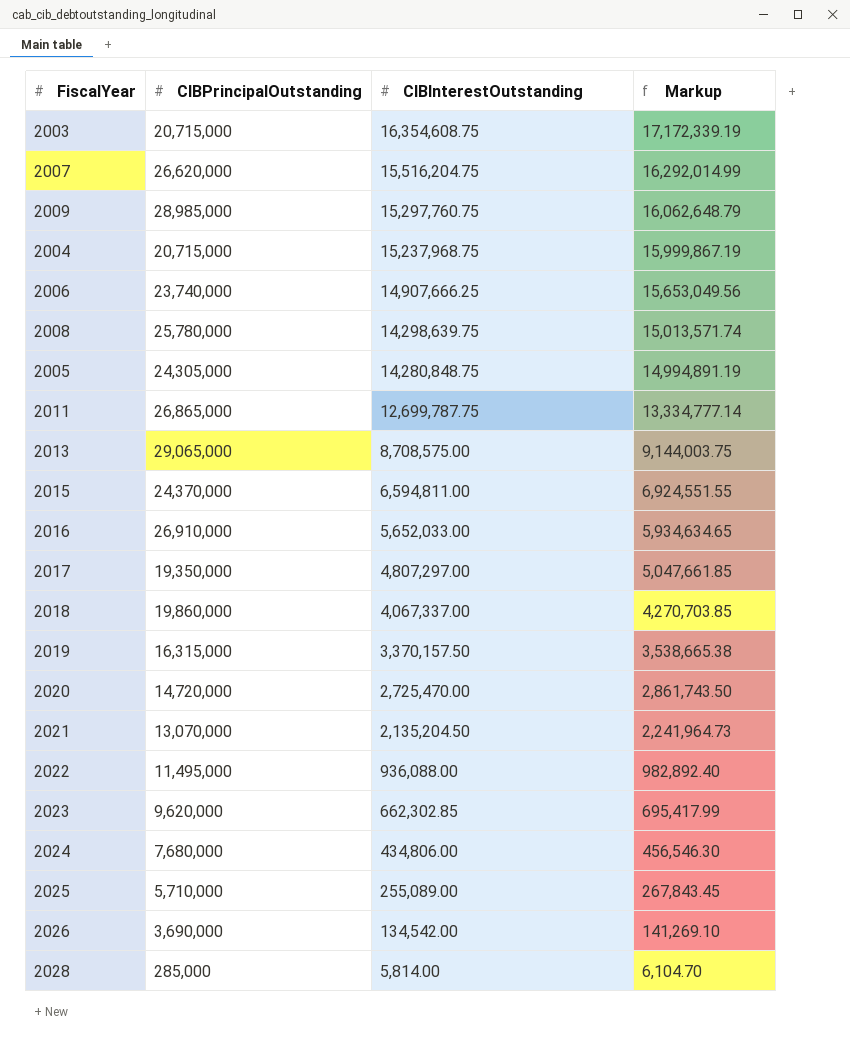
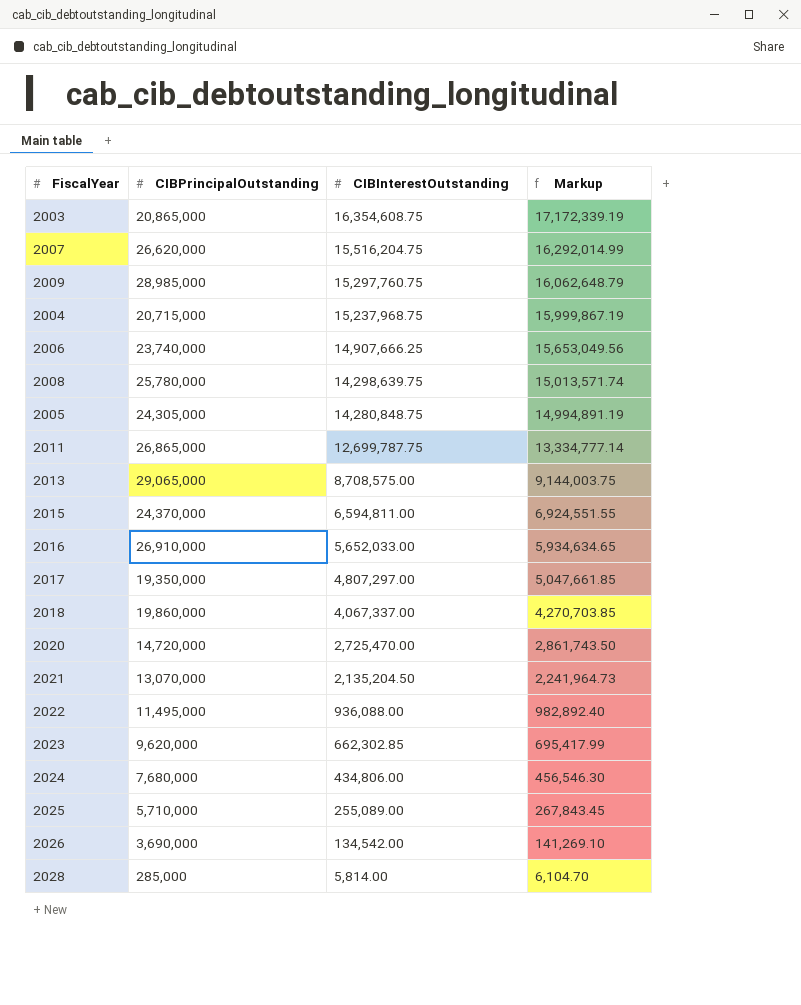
row 2019: 16,315,000 | 3,370,157.50 | 3,538,665.38 -> none
2003 | CIBPrincipalOutstanding: 20,715,000 -> 20,865,000

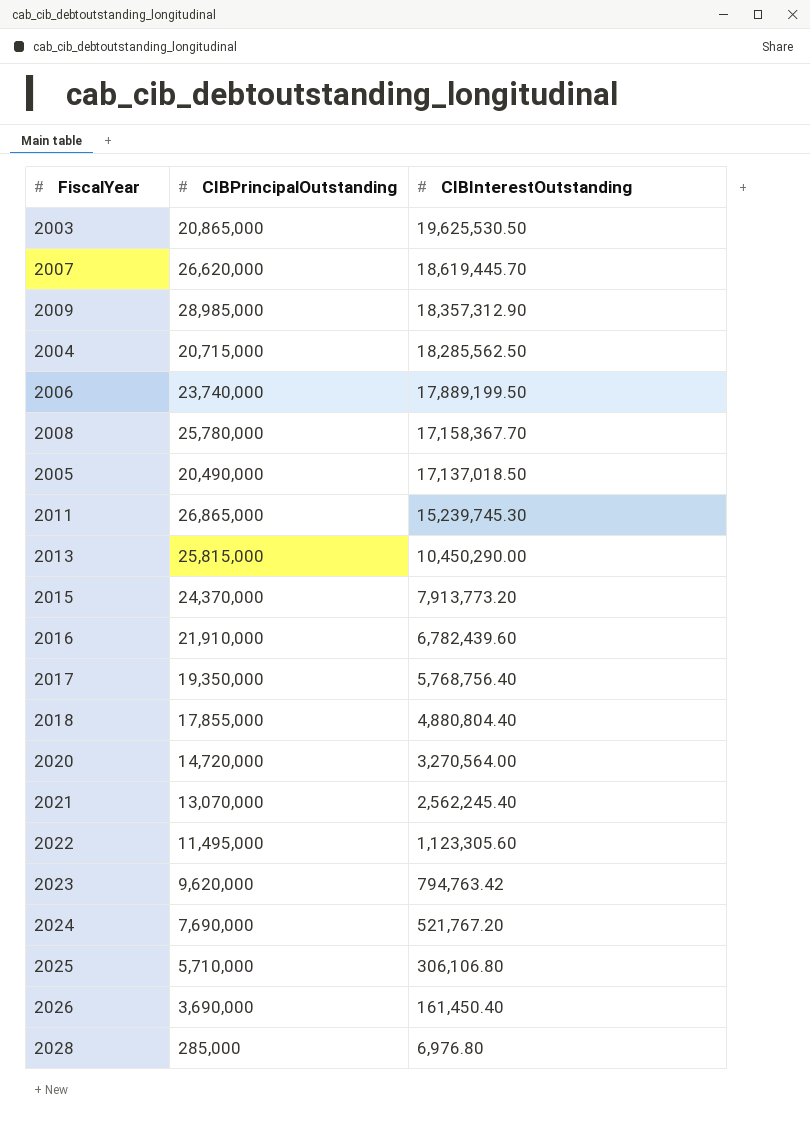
column Markup | formula: [CIBInterestOutstanding] * 1.05 -> none
2003 | CIBInterestOutstanding: 16,354,608.75 -> 19,625,530.50
2007 | CIBInterestOutstanding: 15,516,204.75 -> 18,619,445.70
2009 | CIBInterestOutstanding: 15,297,760.75 -> 18,357,312.90
2004 | CIBInterestOutstanding: 15,237,968.75 -> 18,285,562.50
2006 | CIBInterestOutstanding: 14,907,666.25 -> 17,889,199.50
2008 | CIBInterestOutstanding: 14,298,639.75 -> 17,158,367.70
2005 | CIBPrincipalOutstanding: 24,305,000 -> 20,490,000
2005 | CIBInterestOutstanding: 14,280,848.75 -> 17,137,018.50
2011 | CIBInterestOutstanding: 12,699,787.75 -> 15,239,745.30
2013 | CIBPrincipalOutstanding: 29,065,000 -> 25,815,000
2013 | CIBInterestOutstanding: 8,708,575.00 -> 10,450,290.00
2015 | CIBInterestOutstanding: 6,594,811.00 -> 7,913,773.20
2016 | CIBPrincipalOutstanding: 26,910,000 -> 21,910,000
2016 | CIBInterestOutstanding: 5,652,033.00 -> 6,782,439.60
2017 | CIBInterestOutstanding: 4,807,297.00 -> 5,768,756.40
2018 | CIBPrincipalOutstanding: 19,860,000 -> 17,855,000
2018 | CIBInterestOutstanding: 4,067,337.00 -> 4,880,804.40
2020 | CIBInterestOutstanding: 2,725,470.00 -> 3,270,564.00
2021 | CIBInterestOutstanding: 2,135,204.50 -> 2,562,245.40
2022 | CIBInterestOutstanding: 936,088.00 -> 1,123,305.60
2023 | CIBInterestOutstanding: 662,302.85 -> 794,763.42
2024 | CIBPrincipalOutstanding: 7,680,000 -> 7,690,000
2024 | CIBInterestOutstanding: 434,806.00 -> 521,767.20
2025 | CIBInterestOutstanding: 255,089.00 -> 306,106.80
2026 | CIBInterestOutstanding: 134,542.00 -> 161,450.40
2028 | CIBInterestOutstanding: 5,814.00 -> 6,976.80

